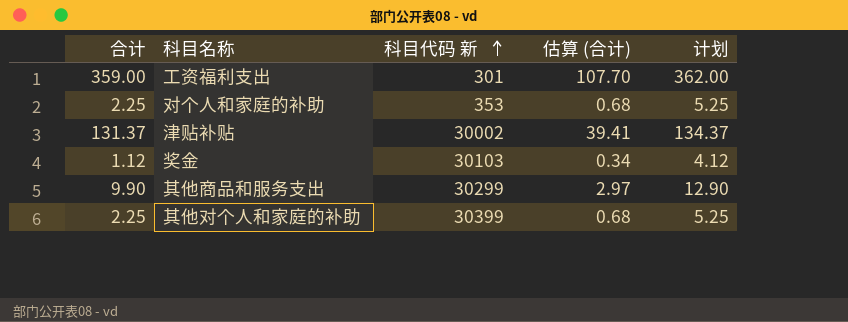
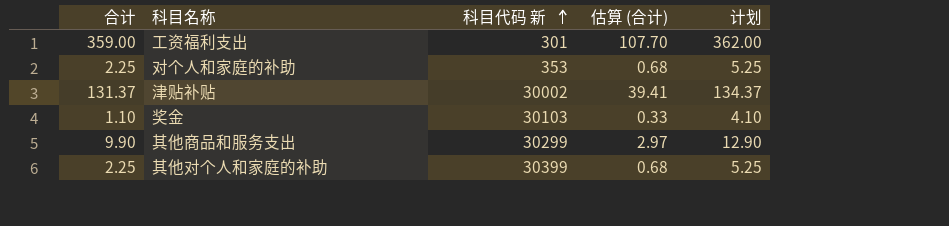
奖金 | 合计: 1.12 -> 1.10
奖金 | 估算 (合计): 0.34 -> 0.33
奖金 | 计划: 4.12 -> 4.10

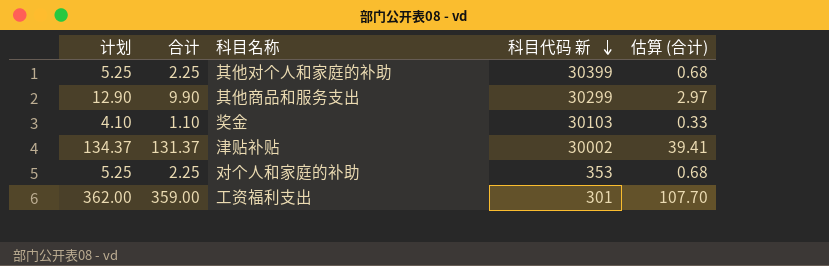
row order: 科目代码 新 ascending -> 科目代码 新 descending
column 计划 | position: 5 -> 1

